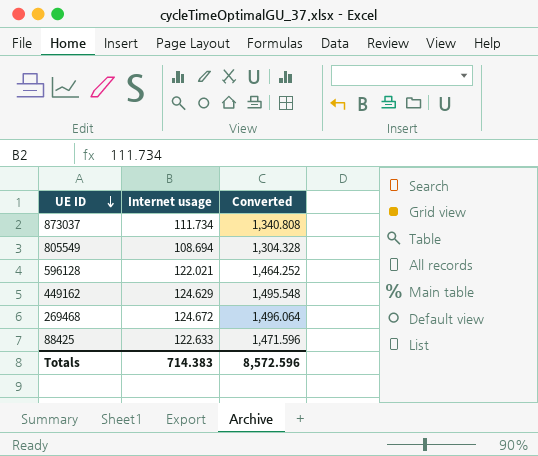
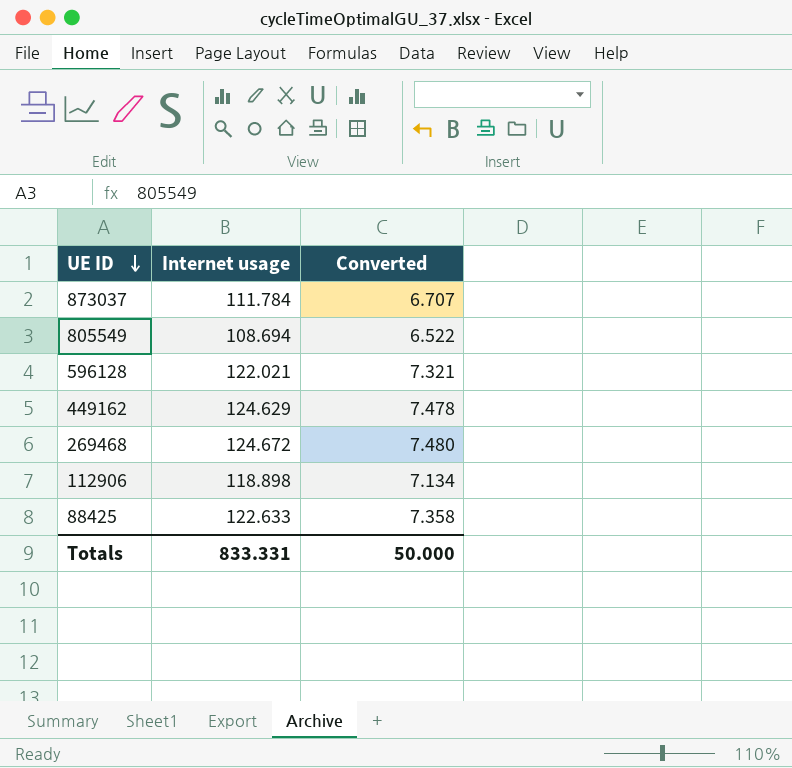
column Converted | formula: [Internet usage] * 12 -> [Internet usage] * 0.06
873037 | Internet usage: 111.734 -> 111.784
row 112906: none -> 118.898 | 7.134
Totals | Internet usage: 714.383 -> 833.331
Totals | Converted: 8,572.596 -> 50.000

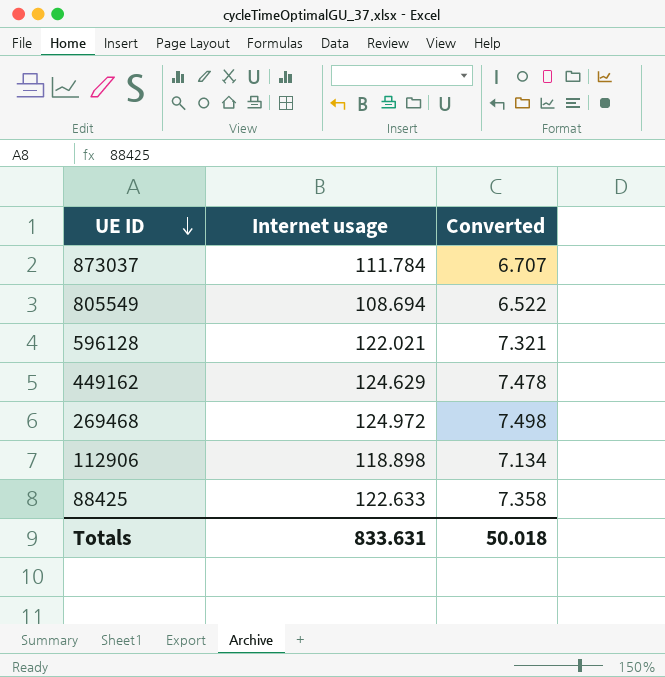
269468 | Internet usage: 124.672 -> 124.972
269468 | Converted: 7.480 -> 7.498
Totals | Internet usage: 833.331 -> 833.631
Totals | Converted: 50.000 -> 50.018

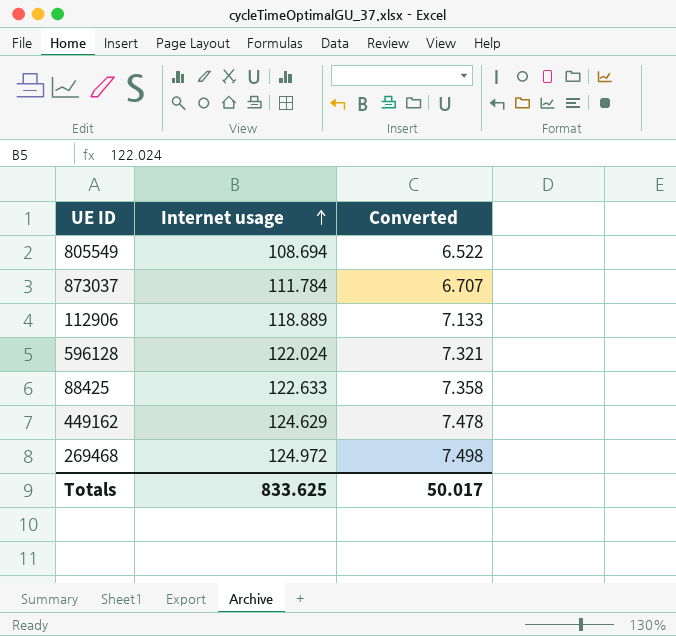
row order: UE ID descending -> Internet usage ascending
112906 | Internet usage: 118.898 -> 118.889
112906 | Converted: 7.134 -> 7.133
596128 | Internet usage: 122.021 -> 122.024
Totals | Internet usage: 833.631 -> 833.625
Totals | Converted: 50.018 -> 50.017

